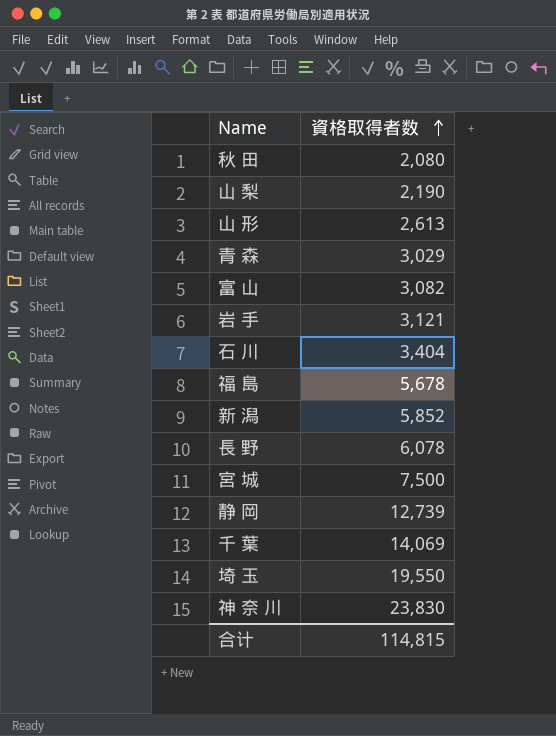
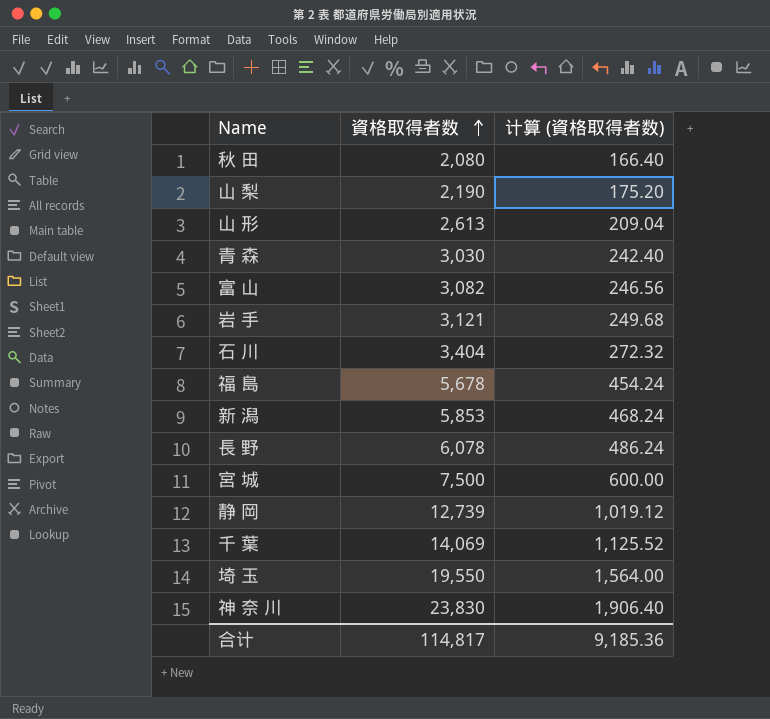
column 计算 (資格取得者数) | formula: none -> [資格取得者数] * 0.08
青 森 | 資格取得者数: 3,029 -> 3,030
新 潟 | 資格取得者数: 5,852 -> 5,853
合计 | 資格取得者数: 114,815 -> 114,817

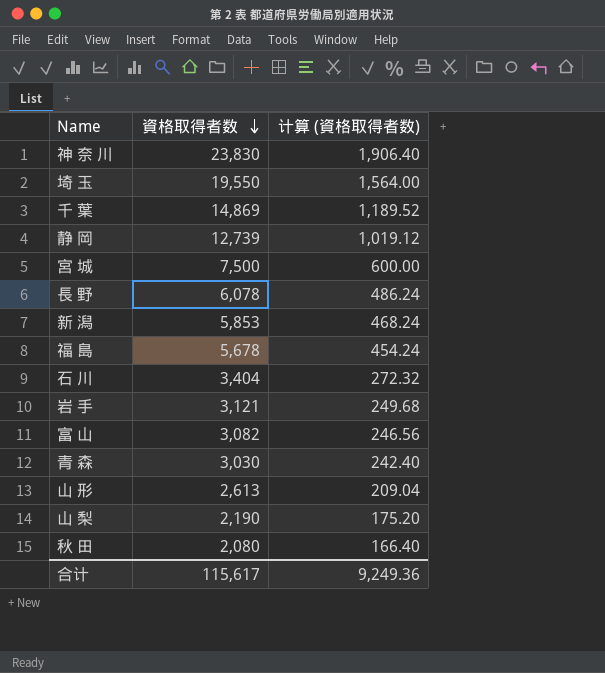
row order: 資格取得者数 ascending -> 資格取得者数 descending
千 葉 | 資格取得者数: 14,069 -> 14,869
千 葉 | 计算 (資格取得者数): 1,125.52 -> 1,189.52
合计 | 資格取得者数: 114,817 -> 115,617
合计 | 计算 (資格取得者数): 9,185.36 -> 9,249.36

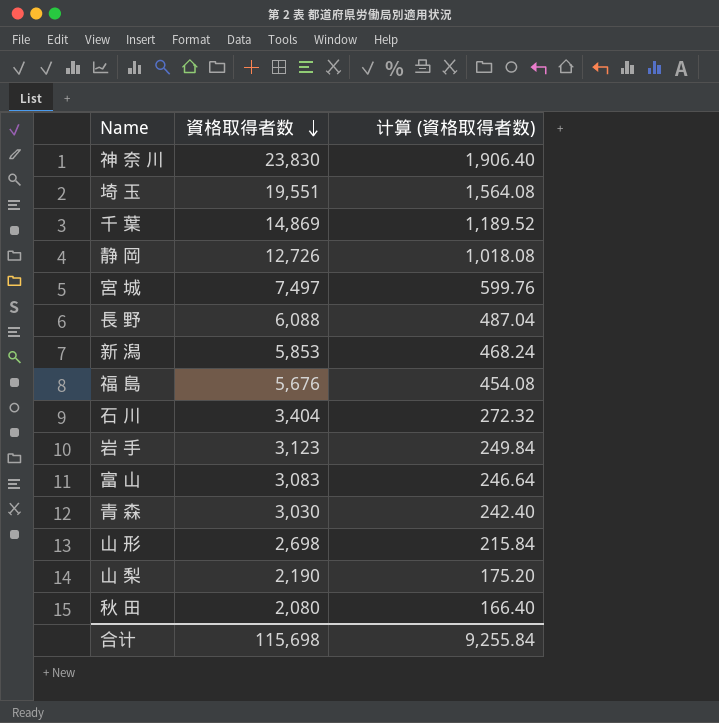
埼 玉 | 資格取得者数: 19,550 -> 19,551
埼 玉 | 计算 (資格取得者数): 1,564.00 -> 1,564.08
静 岡 | 資格取得者数: 12,739 -> 12,726
静 岡 | 计算 (資格取得者数): 1,019.12 -> 1,018.08
宮 城 | 資格取得者数: 7,500 -> 7,497
宮 城 | 计算 (資格取得者数): 600.00 -> 599.76
長 野 | 資格取得者数: 6,078 -> 6,088
長 野 | 计算 (資格取得者数): 486.24 -> 487.04
福 島 | 資格取得者数: 5,678 -> 5,676
福 島 | 计算 (資格取得者数): 454.24 -> 454.08
岩 手 | 資格取得者数: 3,121 -> 3,123
岩 手 | 计算 (資格取得者数): 249.68 -> 249.84
富 山 | 資格取得者数: 3,082 -> 3,083
富 山 | 计算 (資格取得者数): 246.56 -> 246.64
山 形 | 資格取得者数: 2,613 -> 2,698
山 形 | 计算 (資格取得者数): 209.04 -> 215.84
合计 | 資格取得者数: 115,617 -> 115,698
合计 | 计算 (資格取得者数): 9,249.36 -> 9,255.84

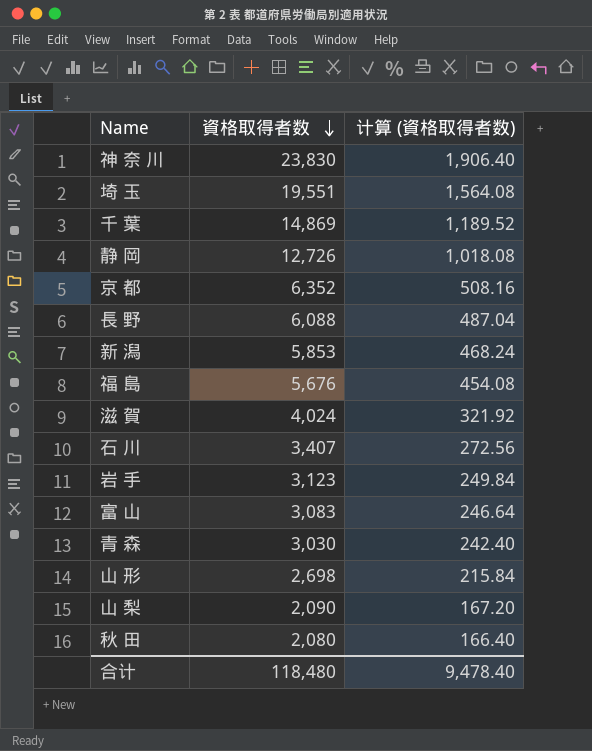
row 宮 城: 7,497 | 599.76 -> none
row 京 都: none -> 6,352 | 508.16
row 滋 賀: none -> 4,024 | 321.92
石 川 | 資格取得者数: 3,404 -> 3,407
石 川 | 计算 (資格取得者数): 272.32 -> 272.56
山 梨 | 資格取得者数: 2,190 -> 2,090
山 梨 | 计算 (資格取得者数): 175.20 -> 167.20
合计 | 資格取得者数: 115,698 -> 118,480
合计 | 计算 (資格取得者数): 9,255.84 -> 9,478.40

